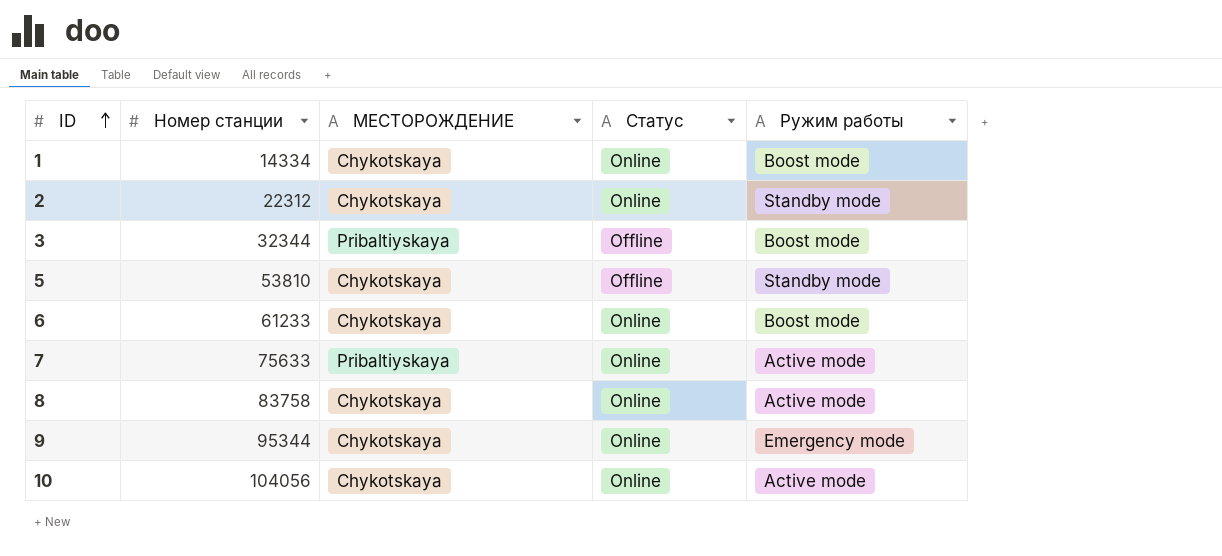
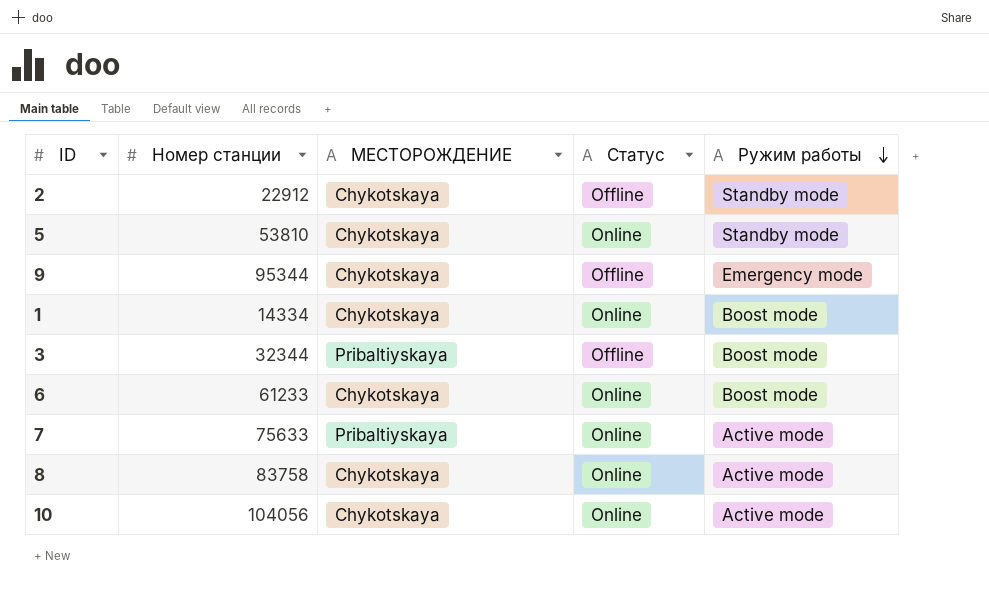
row order: ID ascending -> Ружим работы descending
2 | Номер станции: 22312 -> 22912
2 | Статус: Online -> Offline
5 | Статус: Offline -> Online
9 | Статус: Online -> Offline

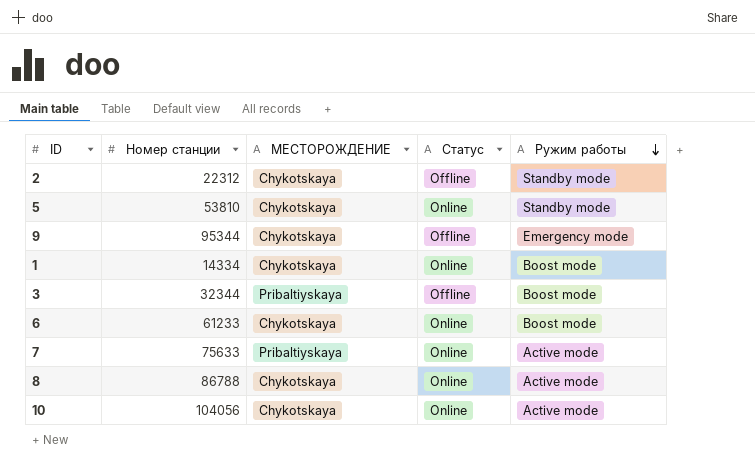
2 | Номер станции: 22912 -> 22312
8 | Номер станции: 83758 -> 86788

